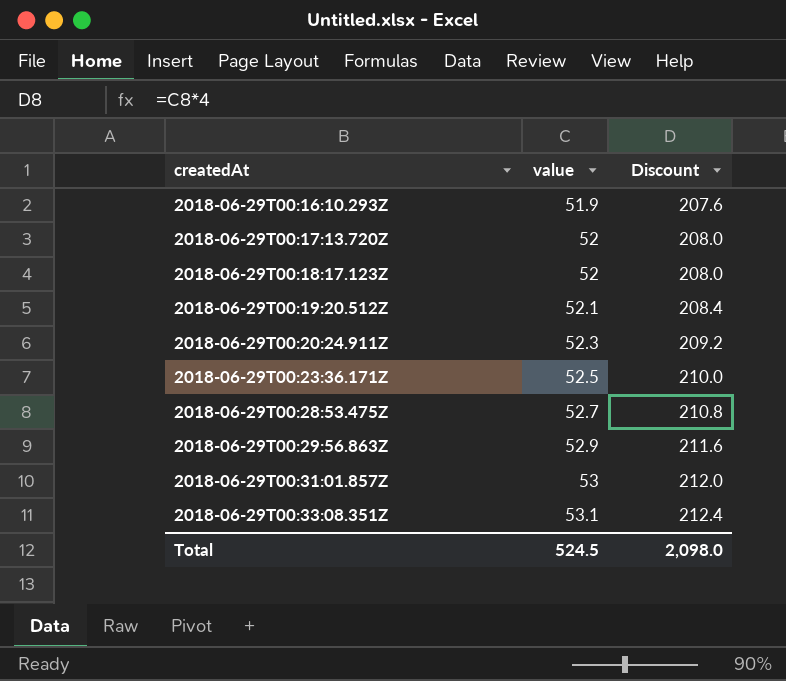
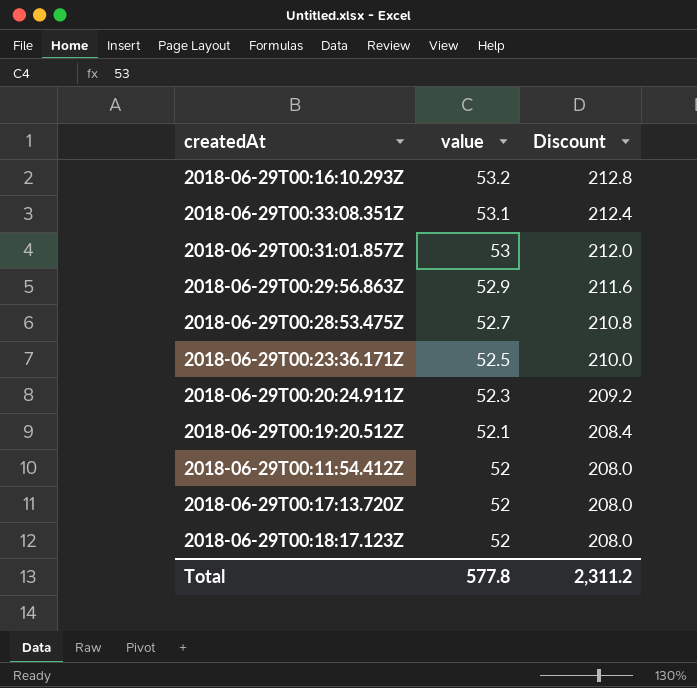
row order: createdAt ascending -> value descending
2018-06-29T00:16:10.293Z | value: 51.9 -> 53.2
2018-06-29T00:16:10.293Z | Discount: 207.6 -> 212.8
row 2018-06-29T00:11:54.412Z: none -> 52 | 208.0
Total | value: 524.5 -> 577.8
Total | Discount: 2,098.0 -> 2,311.2

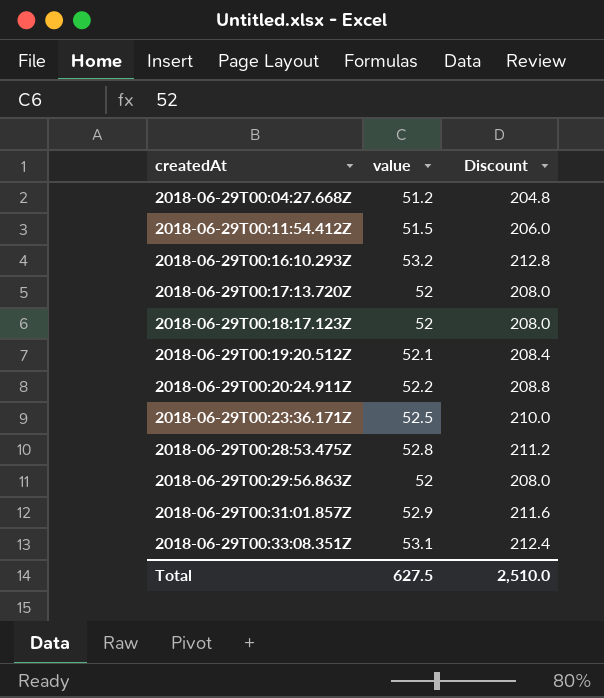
row order: value descending -> createdAt ascending
row 2018-06-29T00:04:27.668Z: none -> 51.2 | 204.8
2018-06-29T00:11:54.412Z | value: 52 -> 51.5
2018-06-29T00:11:54.412Z | Discount: 208.0 -> 206.0
2018-06-29T00:20:24.911Z | value: 52.3 -> 52.2
2018-06-29T00:20:24.911Z | Discount: 209.2 -> 208.8
2018-06-29T00:28:53.475Z | value: 52.7 -> 52.8
2018-06-29T00:28:53.475Z | Discount: 210.8 -> 211.2
2018-06-29T00:29:56.863Z | value: 52.9 -> 52
2018-06-29T00:29:56.863Z | Discount: 211.6 -> 208.0
2018-06-29T00:31:01.857Z | value: 53 -> 52.9
2018-06-29T00:31:01.857Z | Discount: 212.0 -> 211.6
Total | value: 577.8 -> 627.5
Total | Discount: 2,311.2 -> 2,510.0

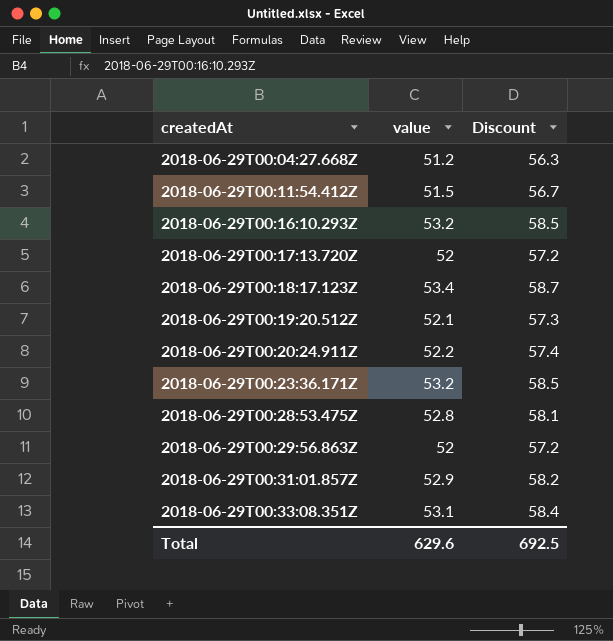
column Discount | formula: [value] * 4 -> [value] * 1.1
2018-06-29T00:18:17.123Z | value: 52 -> 53.4
2018-06-29T00:23:36.171Z | value: 52.5 -> 53.2
Total | value: 627.5 -> 629.6
Total | Discount: 2,510.0 -> 692.5

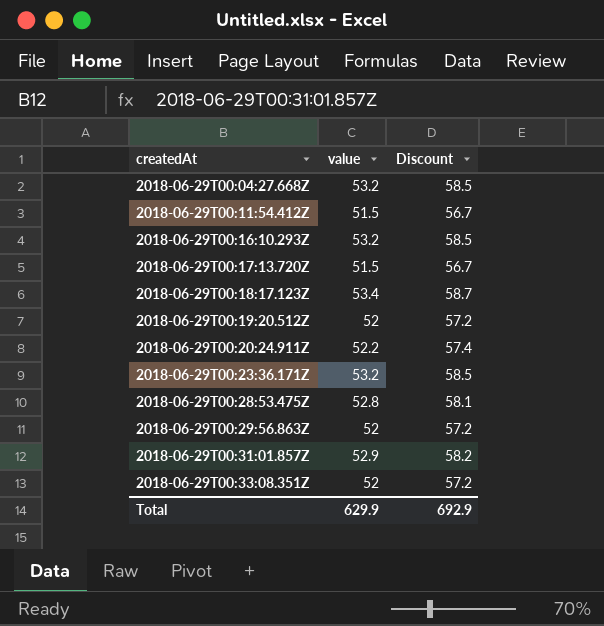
2018-06-29T00:04:27.668Z | value: 51.2 -> 53.2
2018-06-29T00:04:27.668Z | Discount: 56.3 -> 58.5
2018-06-29T00:17:13.720Z | value: 52 -> 51.5
2018-06-29T00:17:13.720Z | Discount: 57.2 -> 56.7
2018-06-29T00:19:20.512Z | value: 52.1 -> 52
2018-06-29T00:19:20.512Z | Discount: 57.3 -> 57.2
2018-06-29T00:33:08.351Z | value: 53.1 -> 52
2018-06-29T00:33:08.351Z | Discount: 58.4 -> 57.2
Total | value: 629.6 -> 629.9
Total | Discount: 692.5 -> 692.9

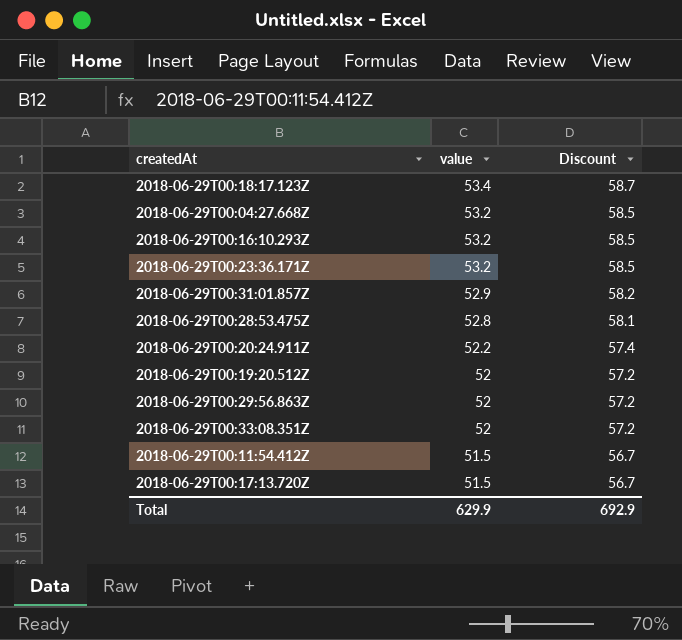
row order: createdAt ascending -> value descending

